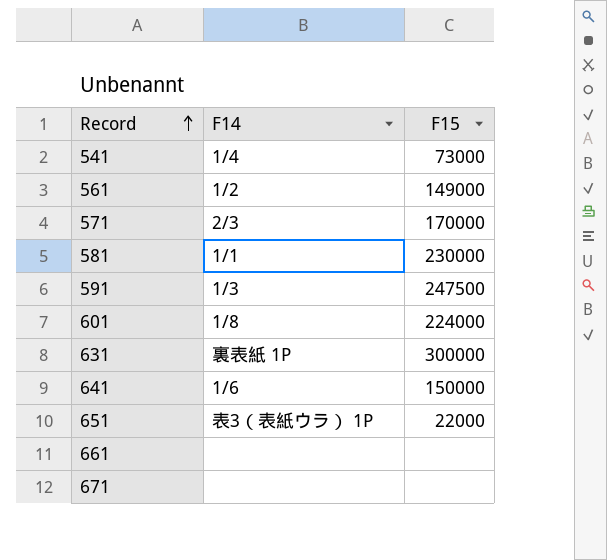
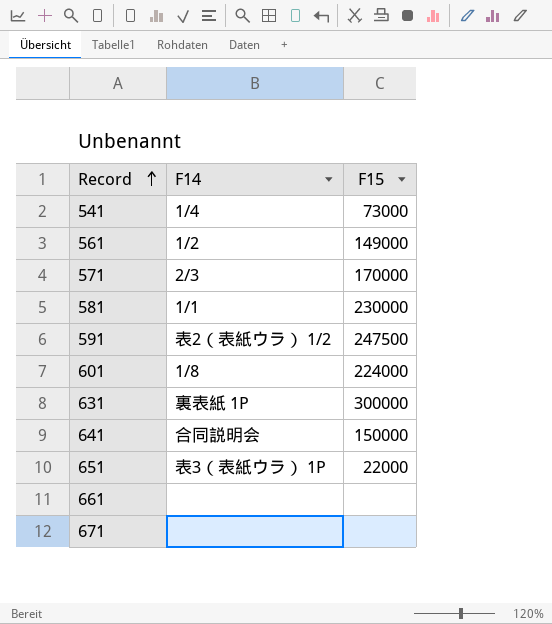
591 | F14: 1/3 -> 表2（表紙ウラ） 1/2
641 | F14: 1/6 -> 合同説明会

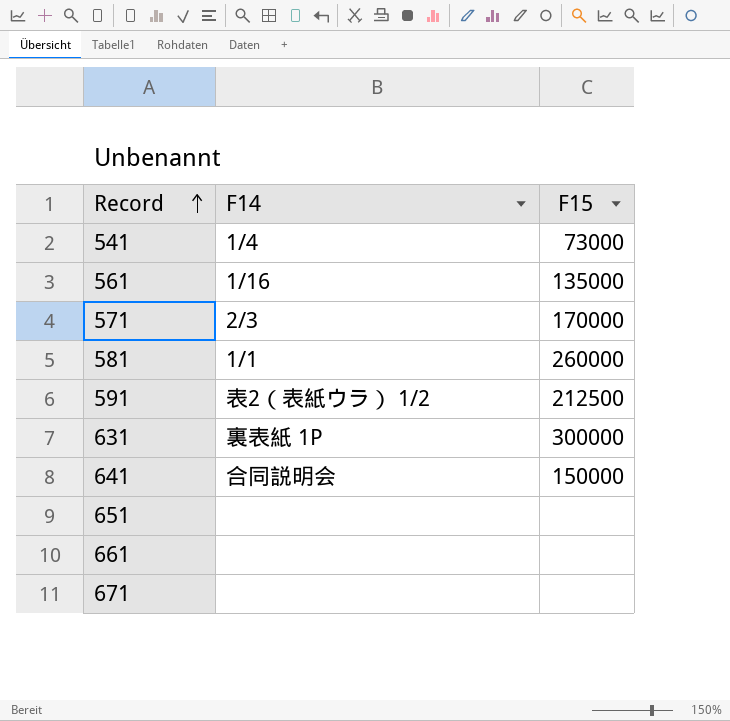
row 601: 1/8 | 224000 -> none
561 | F14: 1/2 -> 1/16
561 | F15: 149000 -> 135000
581 | F15: 230000 -> 260000
591 | F15: 247500 -> 212500
651 | F14: 表3（表紙ウラ） 1P -> none
651 | F15: 22000 -> none

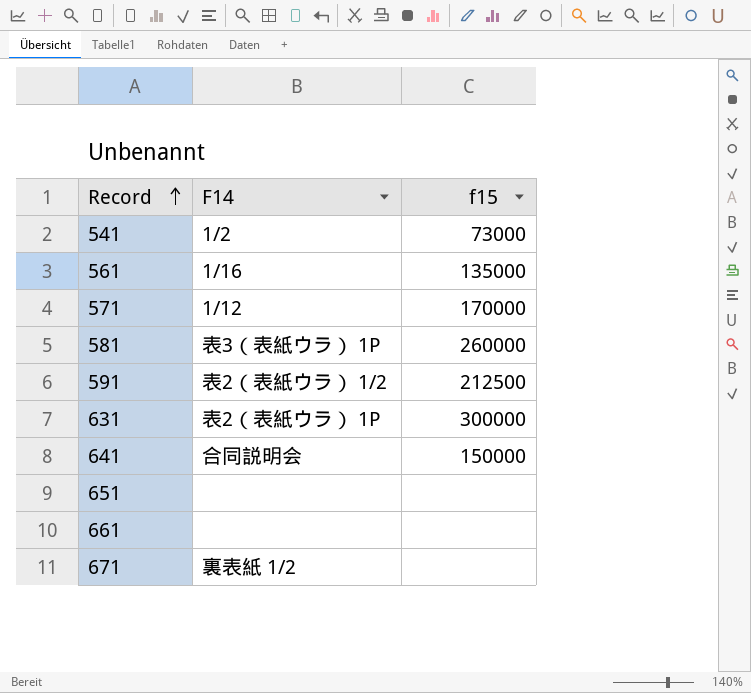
column name: F15 -> f15
541 | F14: 1/4 -> 1/2
571 | F14: 2/3 -> 1/12
581 | F14: 1/1 -> 表3（表紙ウラ） 1P
631 | F14: 裏表紙 1P -> 表2（表紙ウラ） 1P
671 | F14: none -> 裏表紙 1/2

